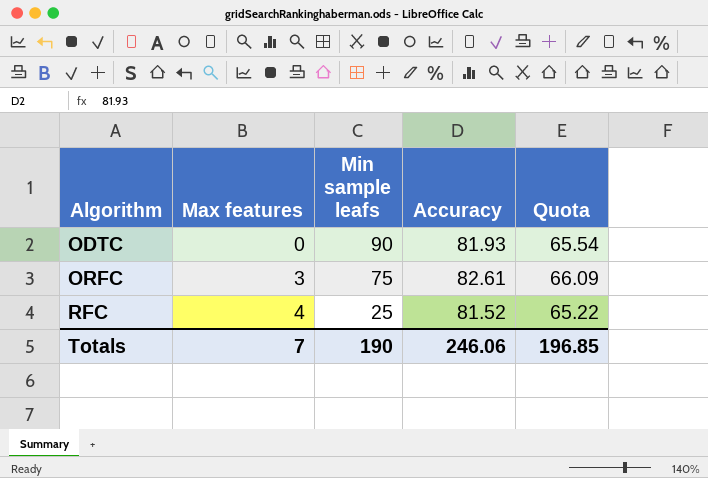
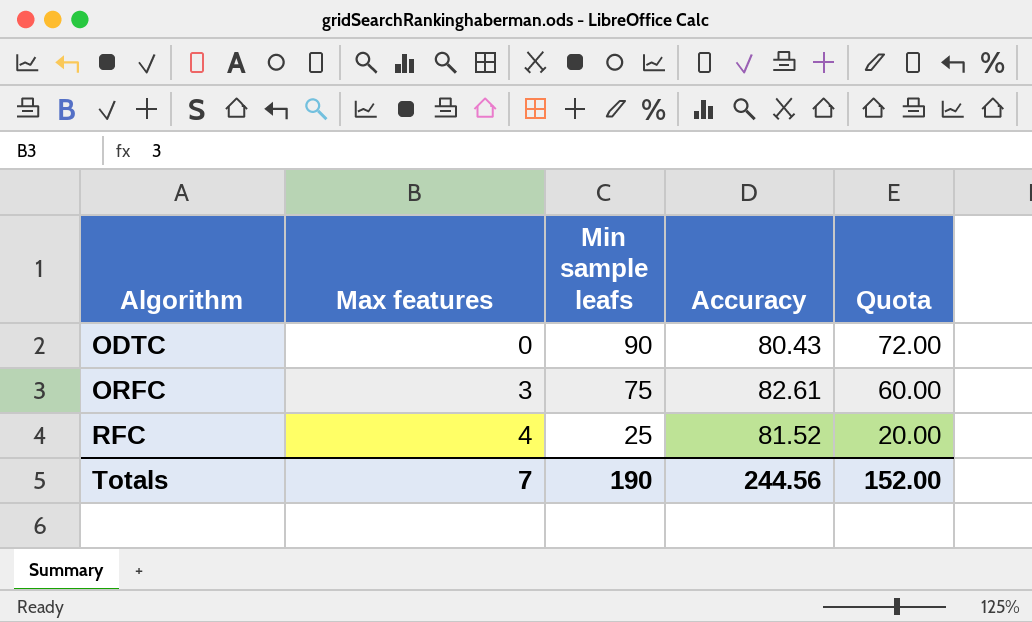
column Quota | formula: [Accuracy] * 0.8 -> [Min sample leafs] * 0.8
ODTC | Accuracy: 81.93 -> 80.43
Totals | Accuracy: 246.06 -> 244.56
Totals | Quota: 196.85 -> 152.00

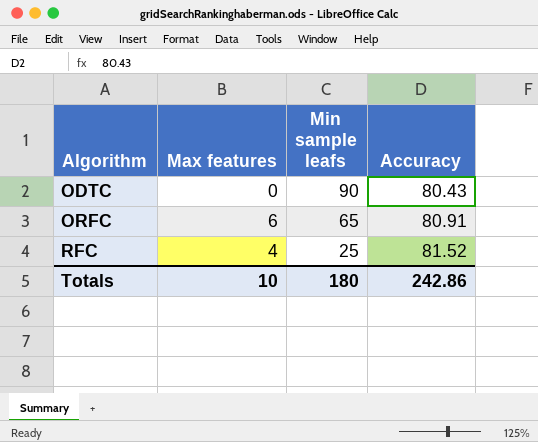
column Quota | formula: [Min sample leafs] * 0.8 -> none
ORFC | Max features: 3 -> 6
ORFC | Min sample leafs: 75 -> 65
ORFC | Accuracy: 82.61 -> 80.91
Totals | Max features: 7 -> 10
Totals | Min sample leafs: 190 -> 180
Totals | Accuracy: 244.56 -> 242.86

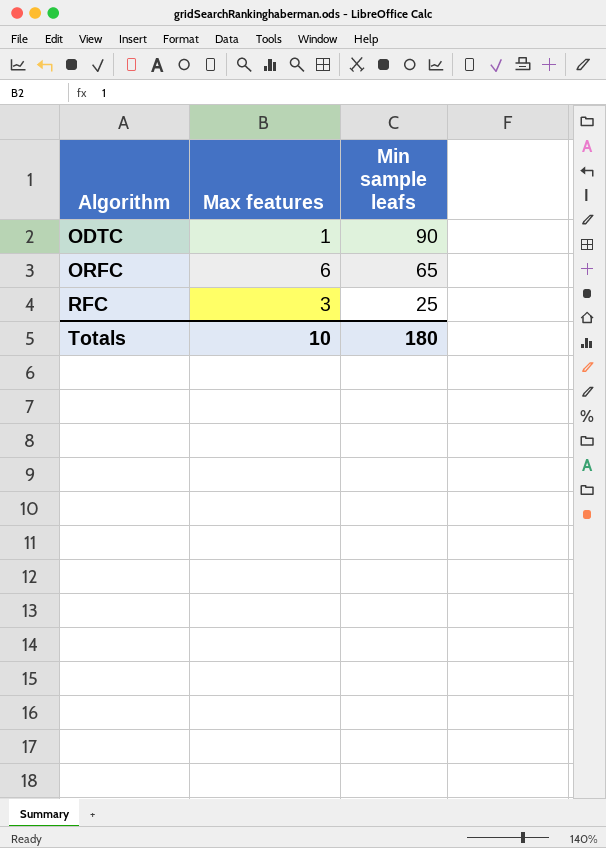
column Accuracy | position: 4 -> none
ODTC | Max features: 0 -> 1
RFC | Max features: 4 -> 3

